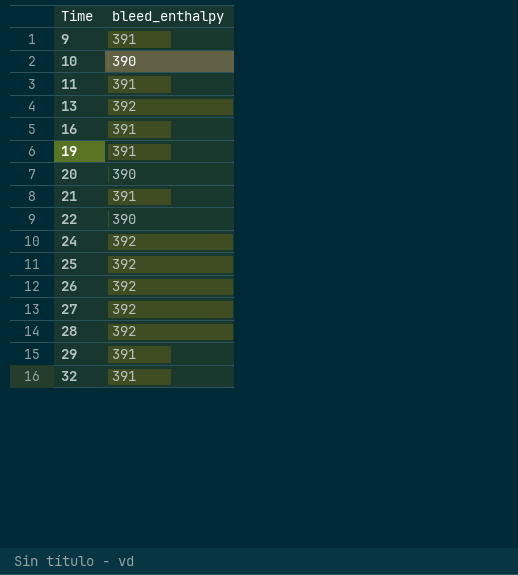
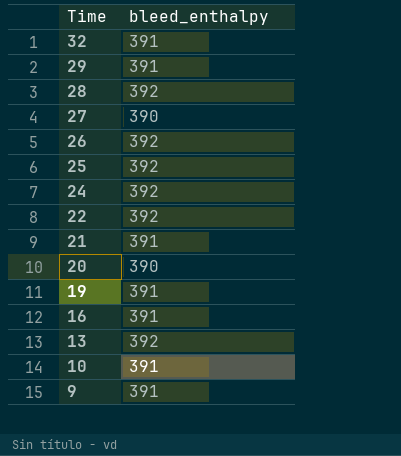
row order: Time ascending -> Time descending
row 11: 391 -> none
27 | bleed_enthalpy: 392 -> 390
22 | bleed_enthalpy: 390 -> 392
10 | bleed_enthalpy: 390 -> 391

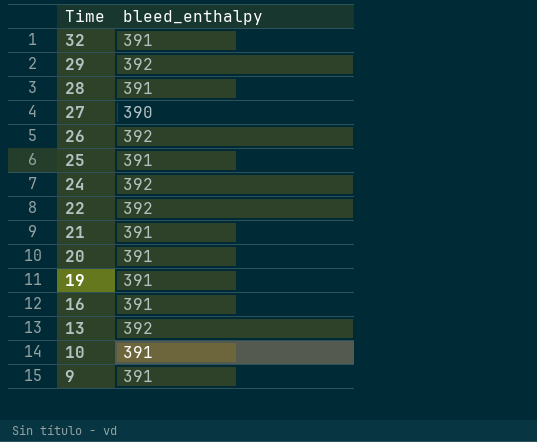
29 | bleed_enthalpy: 391 -> 392
28 | bleed_enthalpy: 392 -> 391
25 | bleed_enthalpy: 392 -> 391
20 | bleed_enthalpy: 390 -> 391

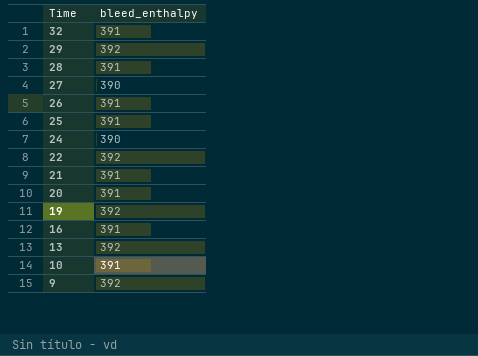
26 | bleed_enthalpy: 392 -> 391
24 | bleed_enthalpy: 392 -> 390
19 | bleed_enthalpy: 391 -> 392
9 | bleed_enthalpy: 391 -> 392

